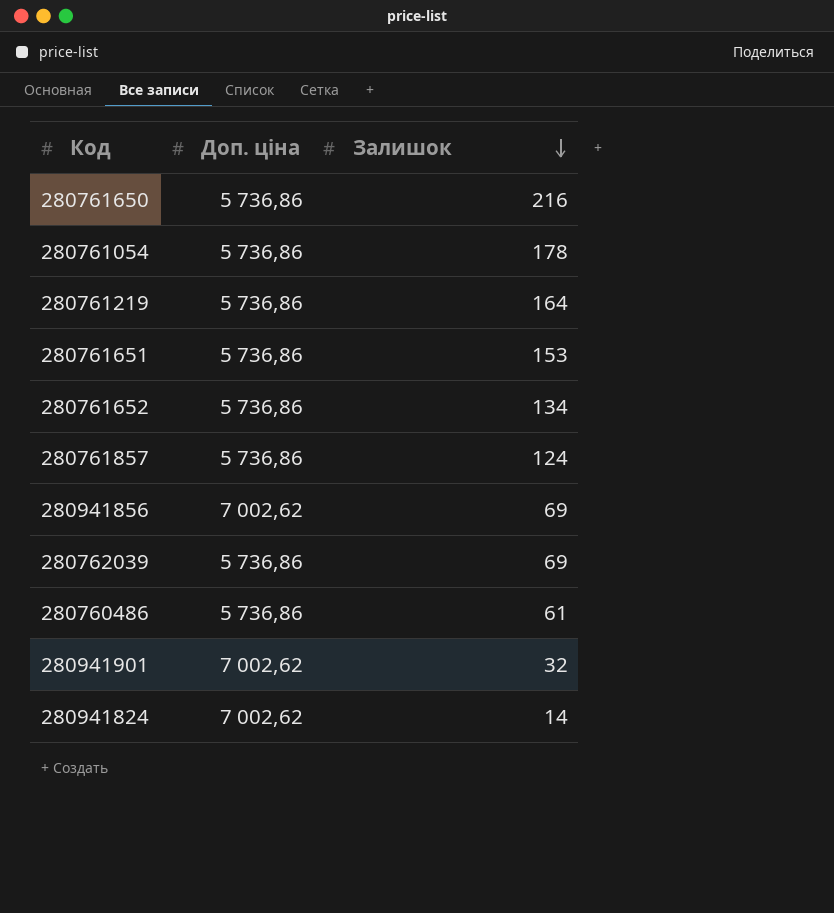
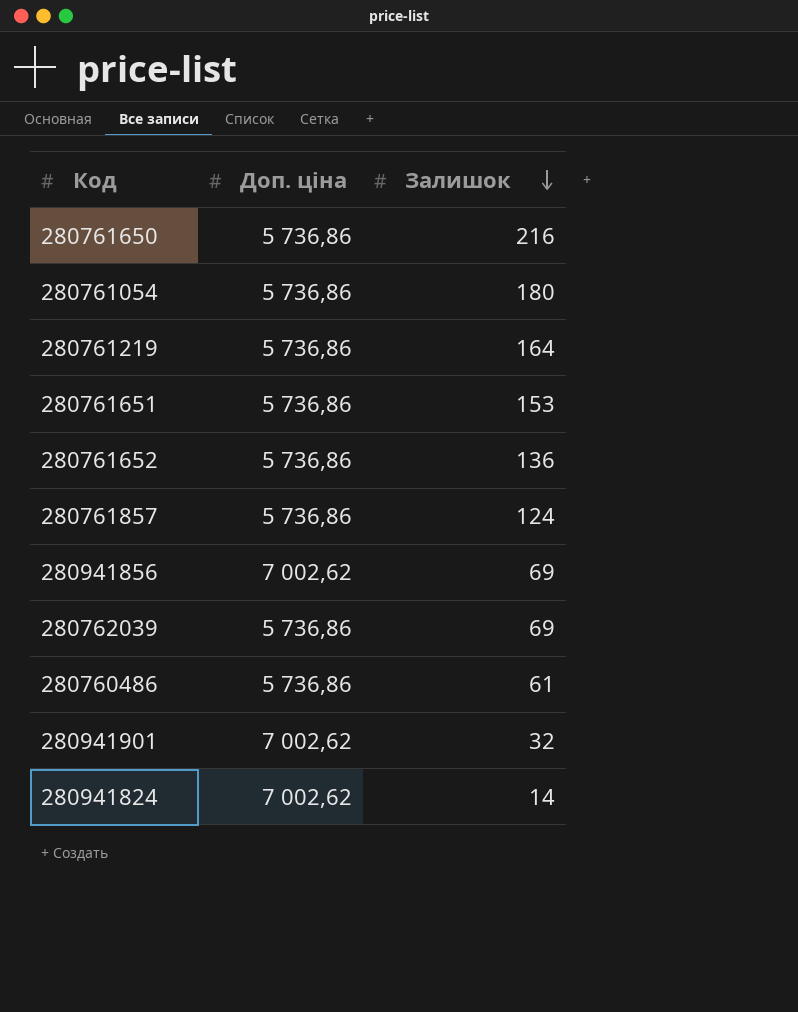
280761054 | Залишок: 178 -> 180
280761652 | Залишок: 134 -> 136

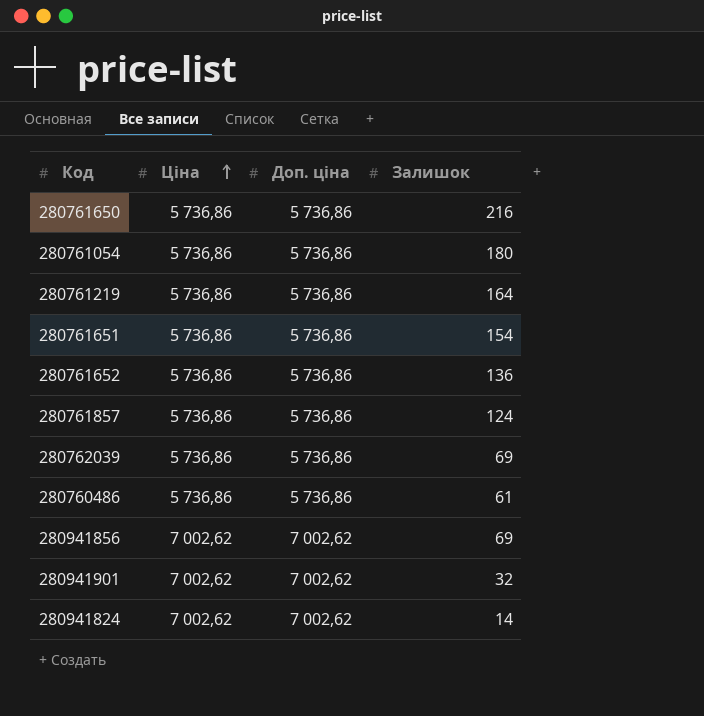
row order: Залишок descending -> Ціна ascending
column Ціна | position: none -> 2
280761651 | Залишок: 153 -> 154

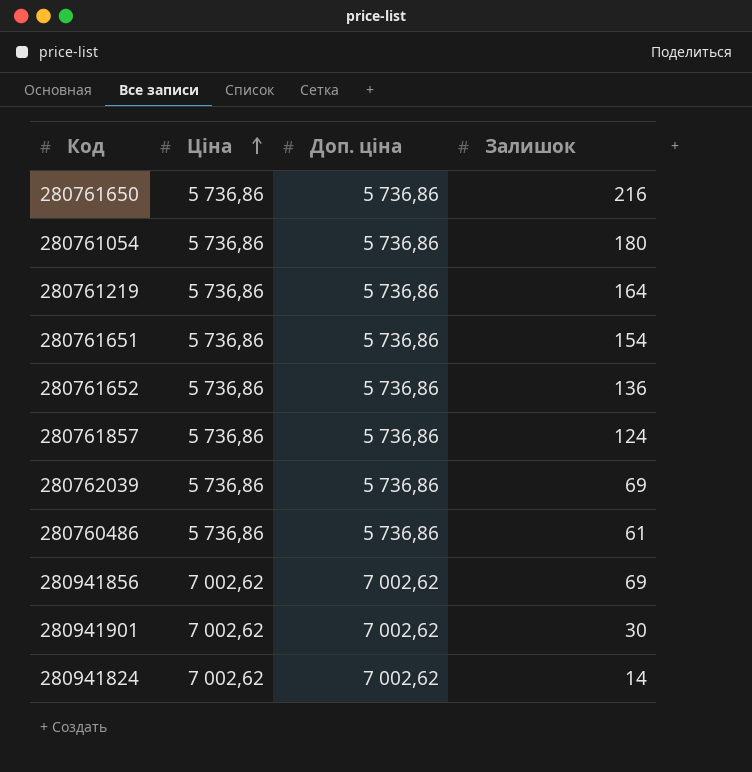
280941901 | Залишок: 32 -> 30

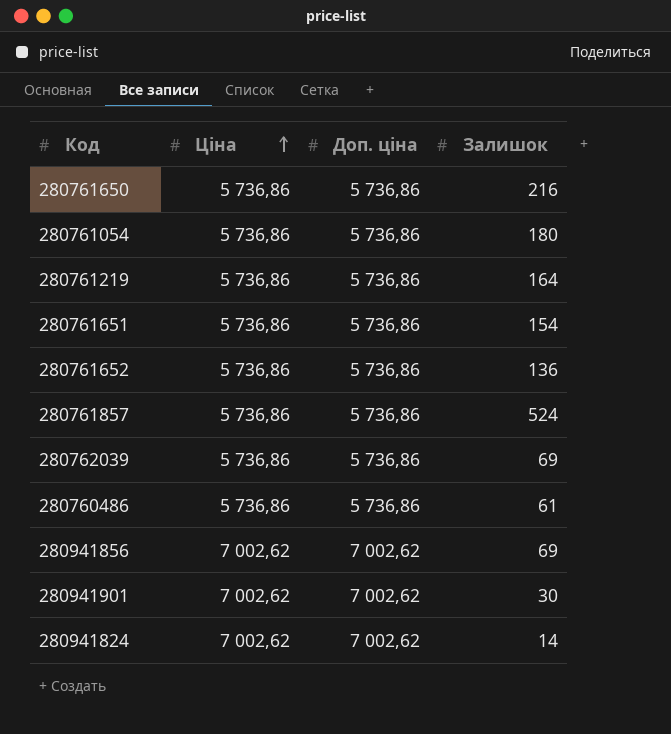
280761857 | Залишок: 124 -> 524

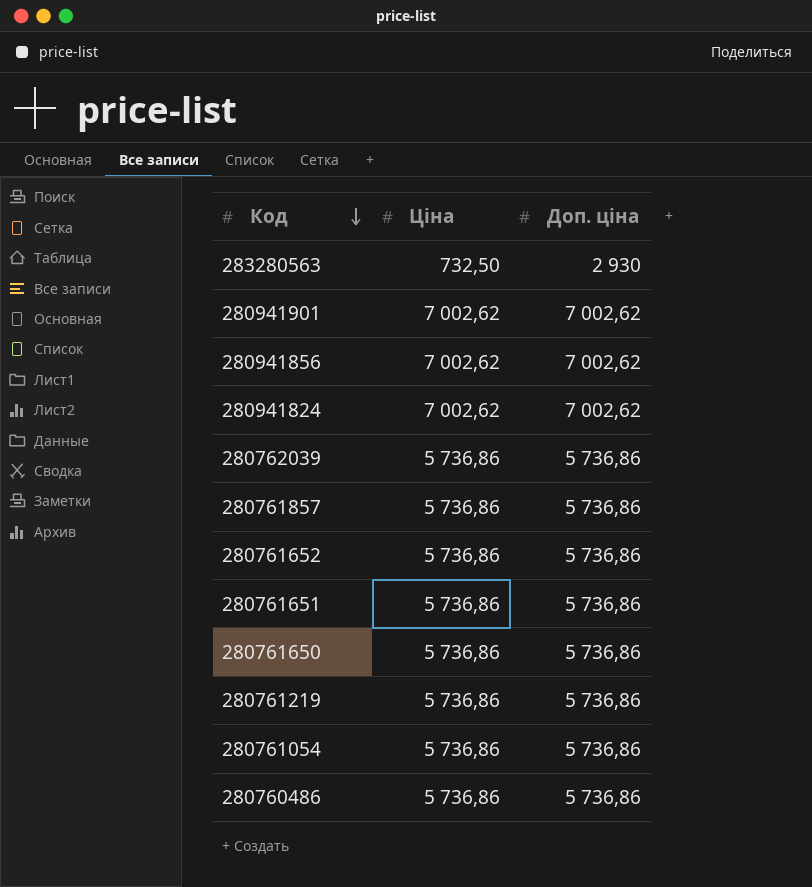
row order: Ціна ascending -> Код descending
column Залишок | position: 4 -> none
row 283280563: none -> 732,50 | 2 930

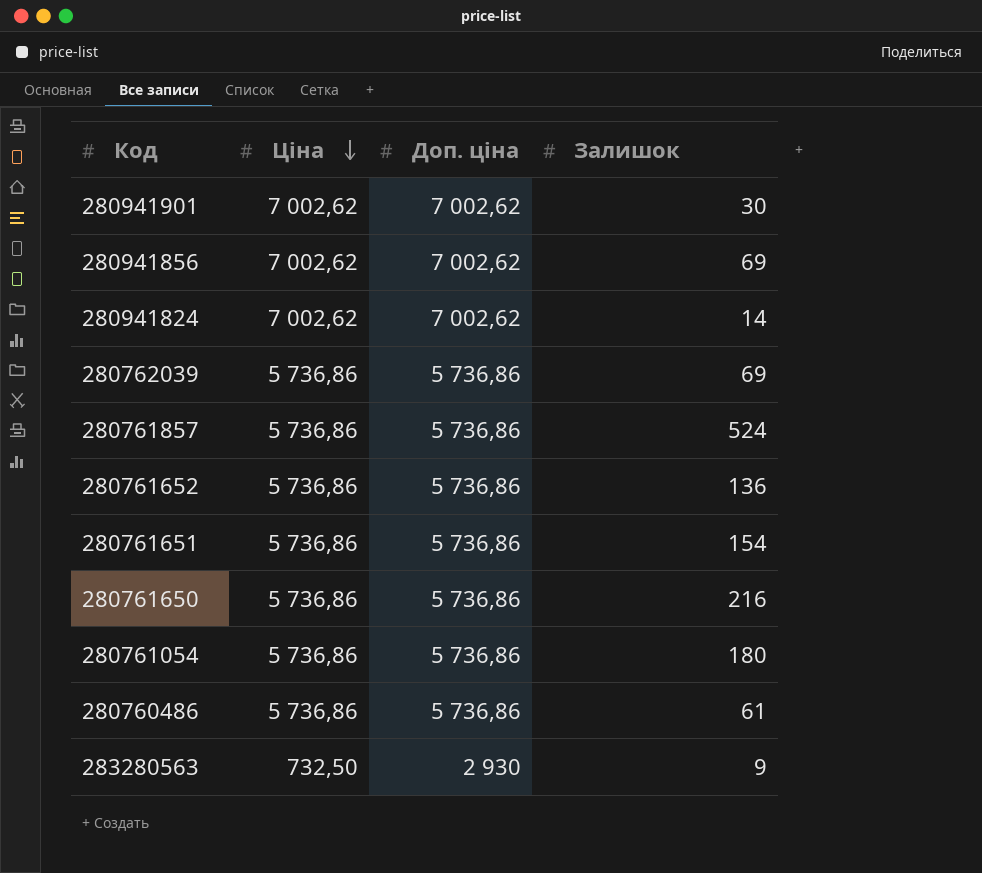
row order: Код descending -> Ціна descending
column Залишок | position: none -> 4
row 280761219: 5 736,86 | 5 736,86 -> none

